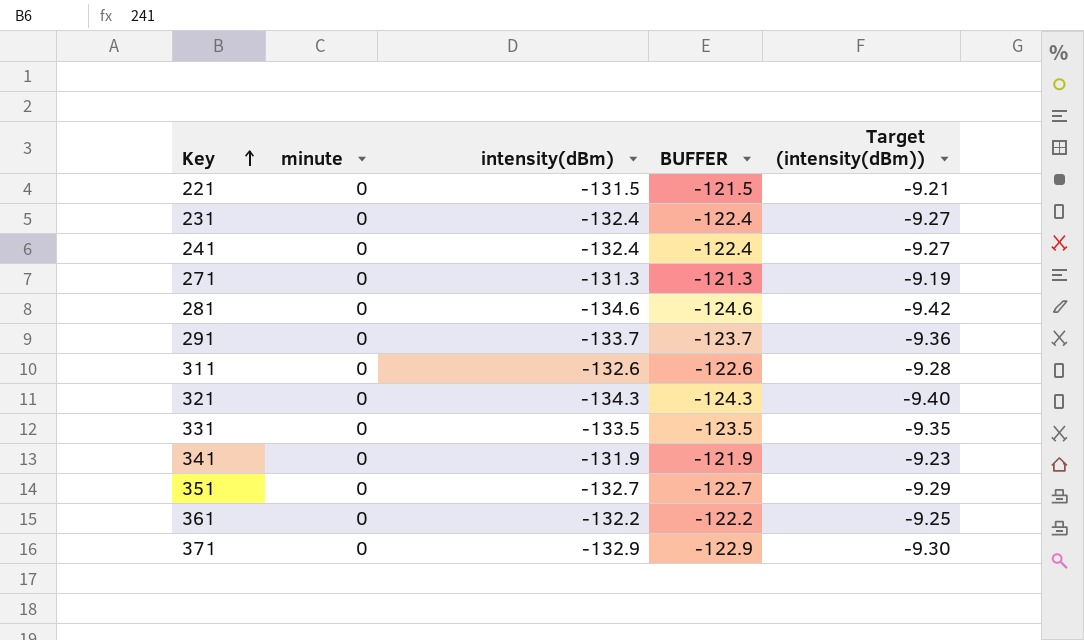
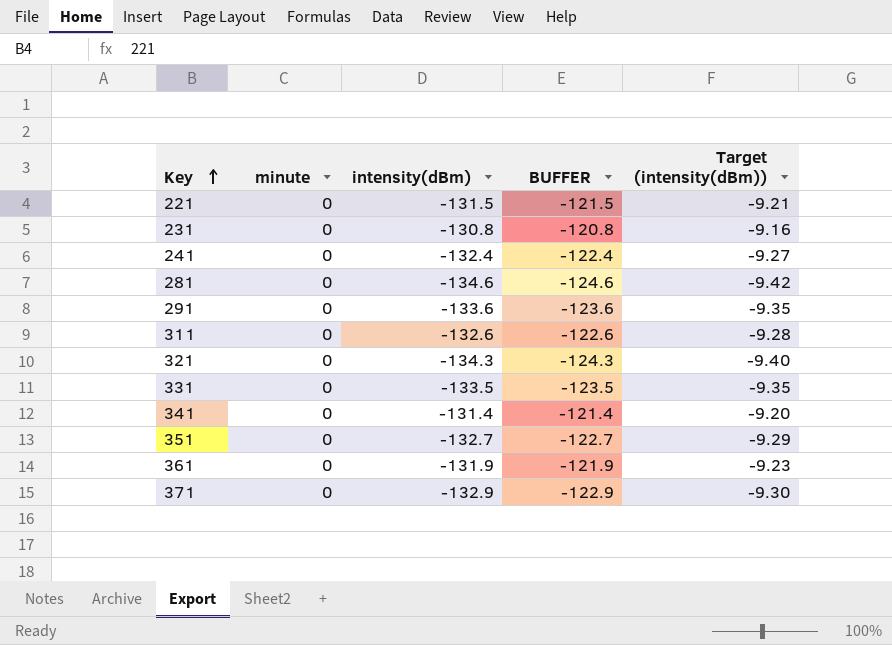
row 271: 0 | -131.3 | -121.3 | -9.19 -> none
231 | intensity(dBm): -132.4 -> -130.8
231 | BUFFER: -122.4 -> -120.8
231 | Target (intensity(dBm)): -9.27 -> -9.16
291 | intensity(dBm): -133.7 -> -133.6
291 | BUFFER: -123.7 -> -123.6
291 | Target (intensity(dBm)): -9.36 -> -9.35
341 | intensity(dBm): -131.9 -> -131.4
341 | BUFFER: -121.9 -> -121.4
341 | Target (intensity(dBm)): -9.23 -> -9.20
361 | intensity(dBm): -132.2 -> -131.9
361 | BUFFER: -122.2 -> -121.9
361 | Target (intensity(dBm)): -9.25 -> -9.23

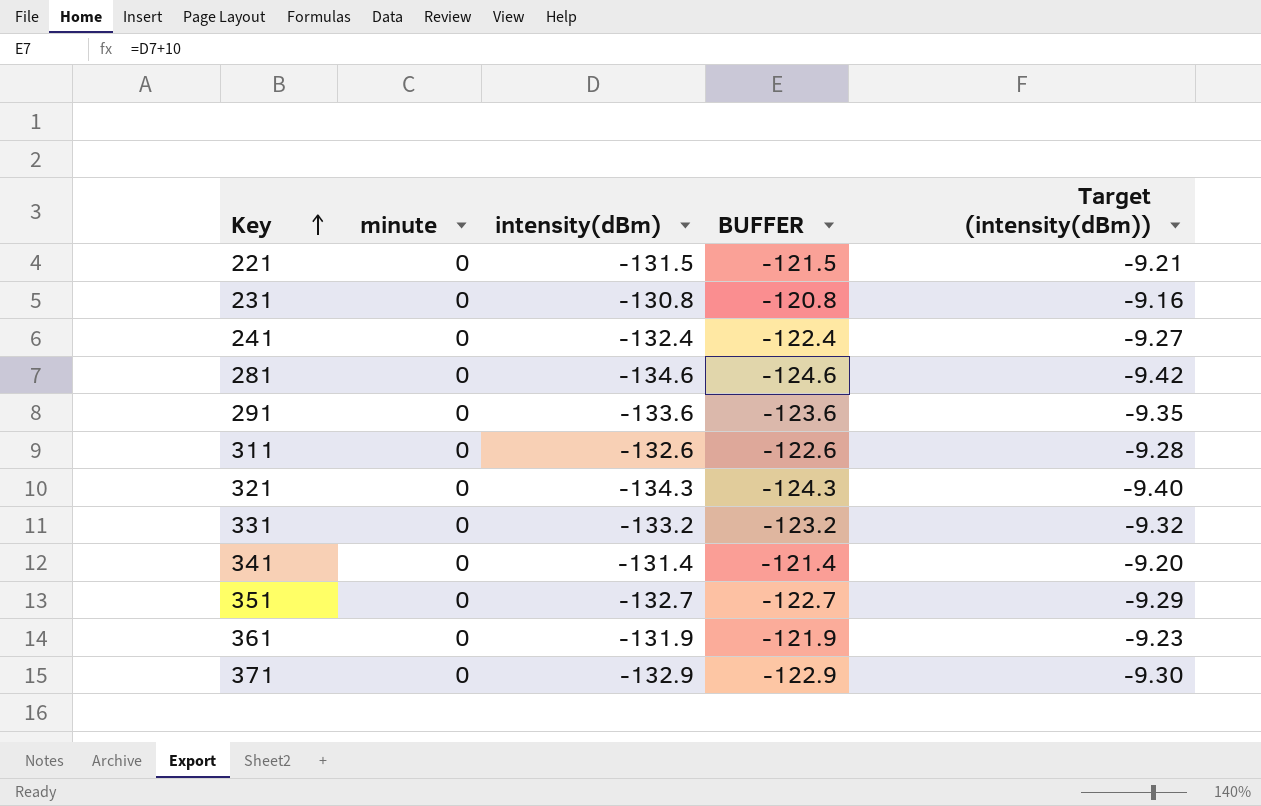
331 | intensity(dBm): -133.5 -> -133.2
331 | BUFFER: -123.5 -> -123.2
331 | Target (intensity(dBm)): -9.35 -> -9.32

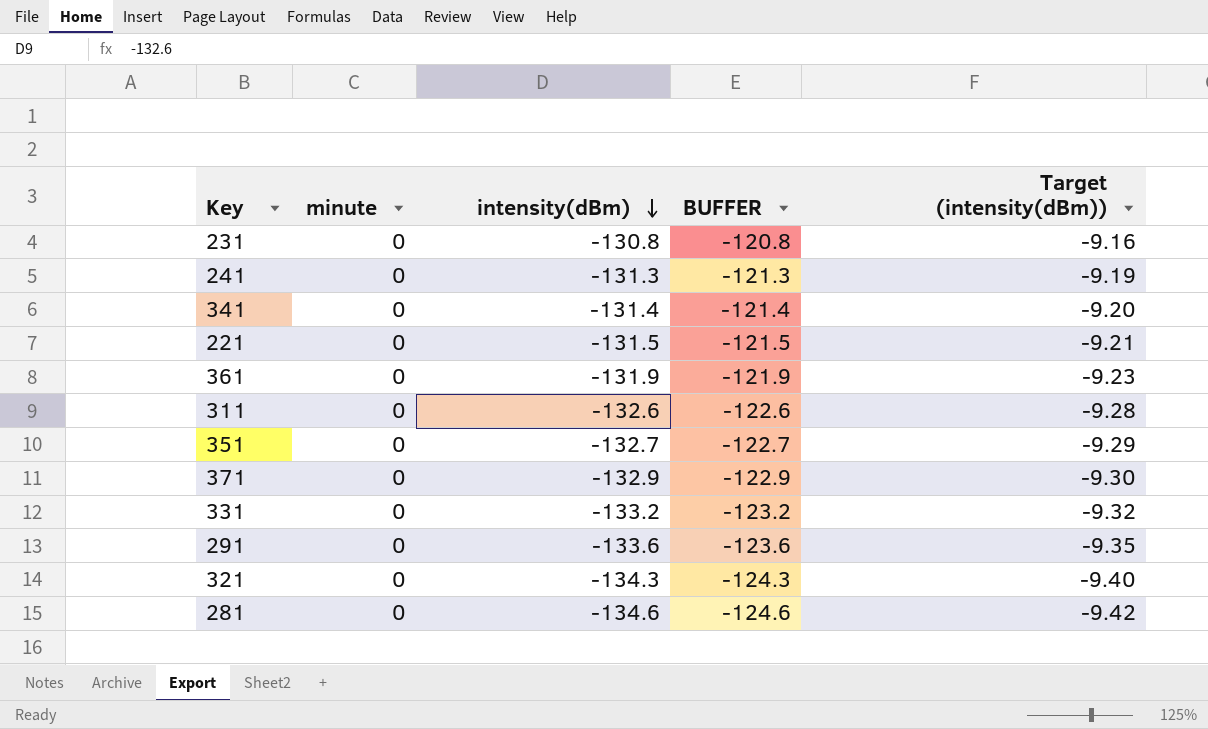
row order: Key ascending -> intensity(dBm) descending
241 | intensity(dBm): -132.4 -> -131.3
241 | BUFFER: -122.4 -> -121.3
241 | Target (intensity(dBm)): -9.27 -> -9.19

